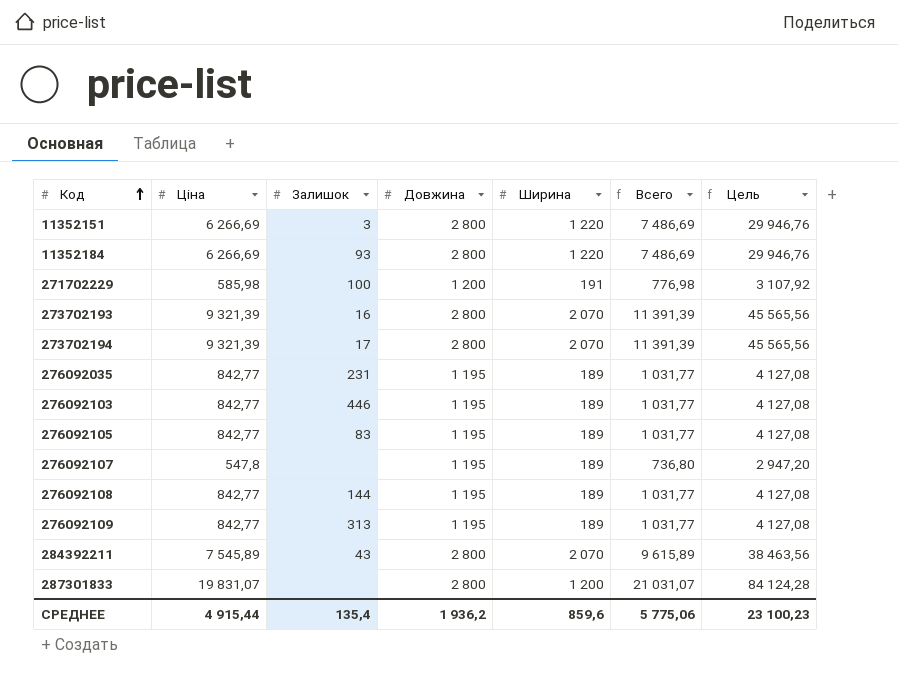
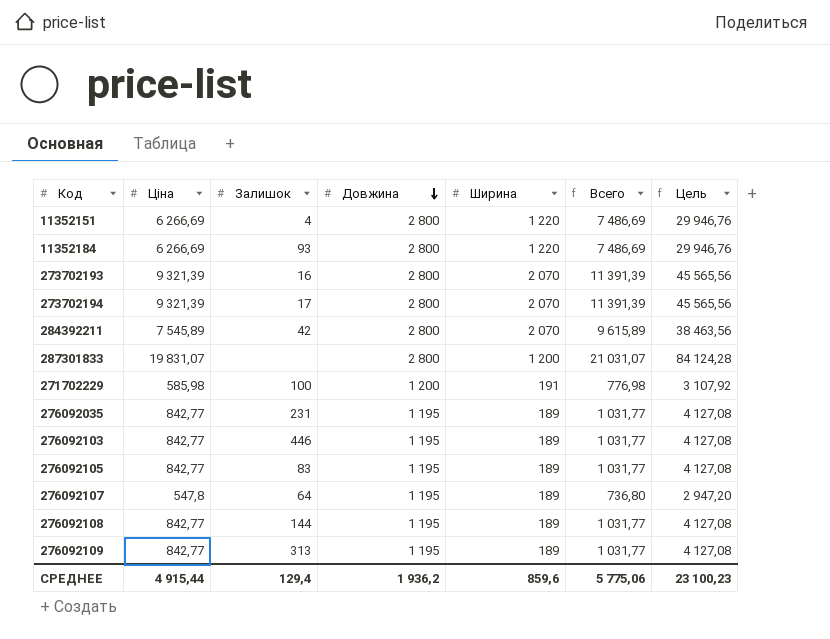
row order: Код ascending -> Довжина descending
11352151 | Залишок: 3 -> 4
284392211 | Залишок: 43 -> 42
276092107 | Залишок: none -> 64
СРЕДНЕЕ | Залишок: 135,4 -> 129,4

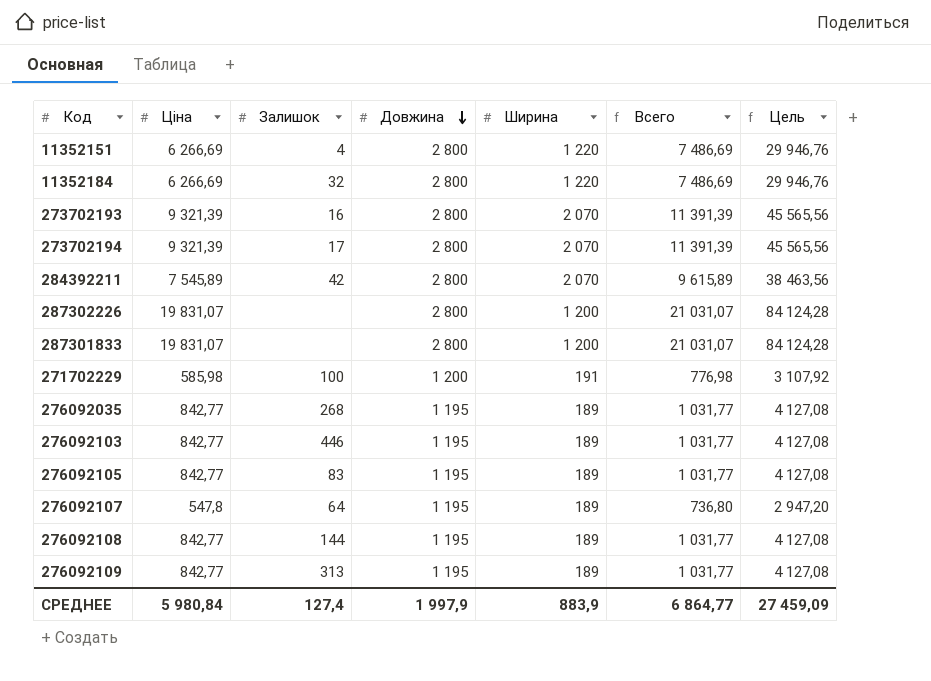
11352184 | Залишок: 93 -> 32
row 287302226: none -> 19 831,07 | none | 2 800 | 1 200 | 21 031,07 | 84 124,28
276092035 | Залишок: 231 -> 268
СРЕДНЕЕ | Ціна: 4 915,44 -> 5 980,84
СРЕДНЕЕ | Залишок: 129,4 -> 127,4
СРЕДНЕЕ | Довжина: 1 936,2 -> 1 997,9
СРЕДНЕЕ | Ширина: 859,6 -> 883,9
СРЕДНЕЕ | Всего: 5 775,06 -> 6 864,77
СРЕДНЕЕ | Цель: 23 100,23 -> 27 459,09

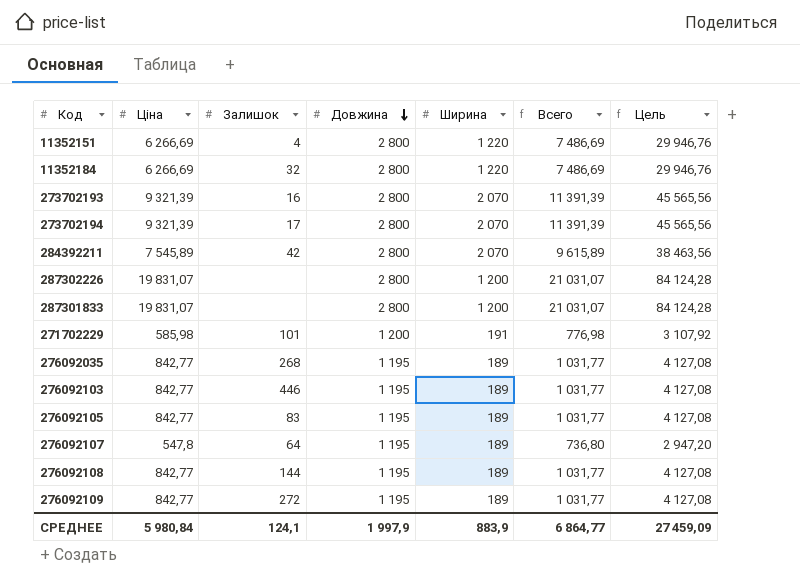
271702229 | Залишок: 100 -> 101
276092109 | Залишок: 313 -> 272
СРЕДНЕЕ | Залишок: 127,4 -> 124,1

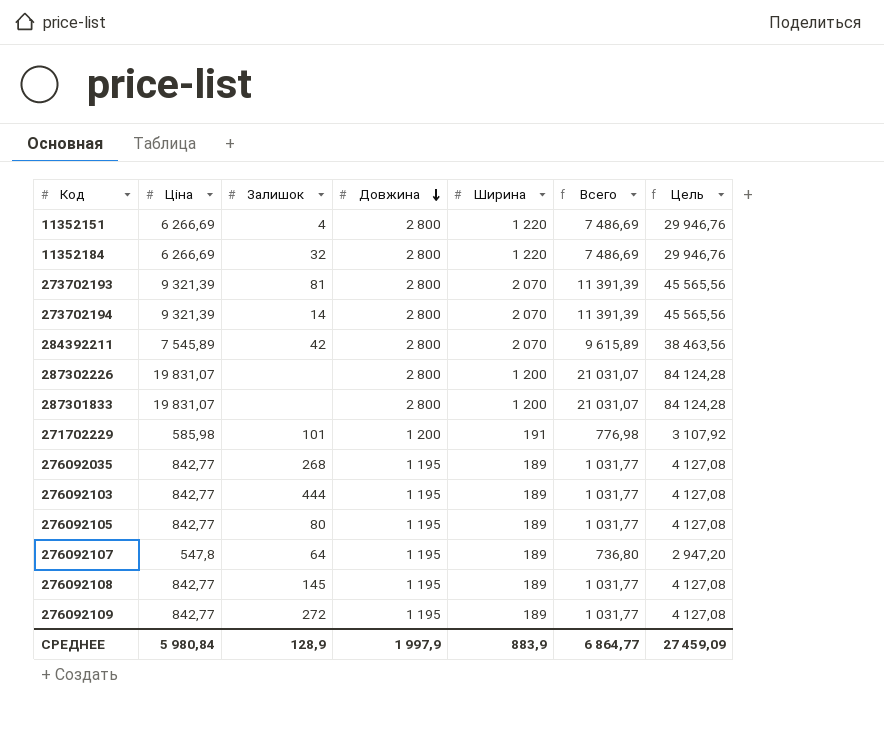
273702193 | Залишок: 16 -> 81
273702194 | Залишок: 17 -> 14
276092103 | Залишок: 446 -> 444
276092105 | Залишок: 83 -> 80
276092108 | Залишок: 144 -> 145
СРЕДНЕЕ | Залишок: 124,1 -> 128,9

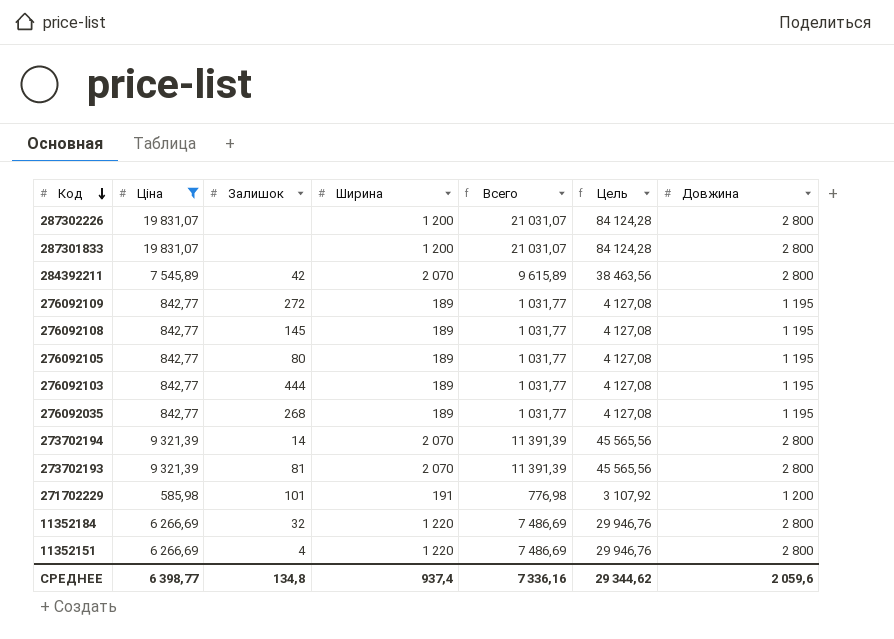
filter: none -> Ціна != 547,8
row order: Довжина descending -> Код descending
column Довжина | position: 4 -> 7
СРЕДНЕЕ | Ціна: 5 980,84 -> 6 398,77
СРЕДНЕЕ | Залишок: 128,9 -> 134,8
СРЕДНЕЕ | Ширина: 883,9 -> 937,4
СРЕДНЕЕ | Всего: 6 864,77 -> 7 336,16
СРЕДНЕЕ | Цель: 27 459,09 -> 29 344,62
СРЕДНЕЕ | Довжина: 1 997,9 -> 2 059,6

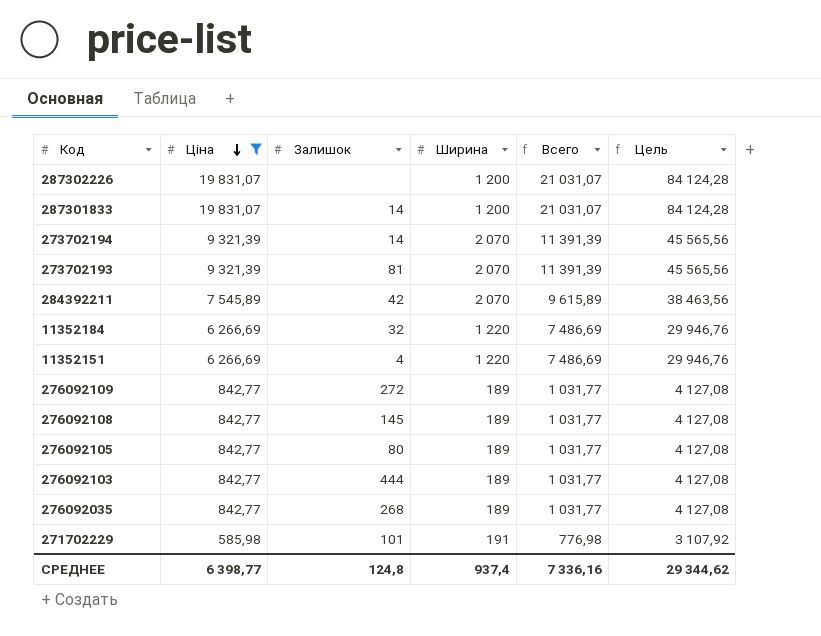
row order: Код descending -> Ціна descending
column Довжина | position: 7 -> none
287301833 | Залишок: none -> 14
СРЕДНЕЕ | Залишок: 134,8 -> 124,8

